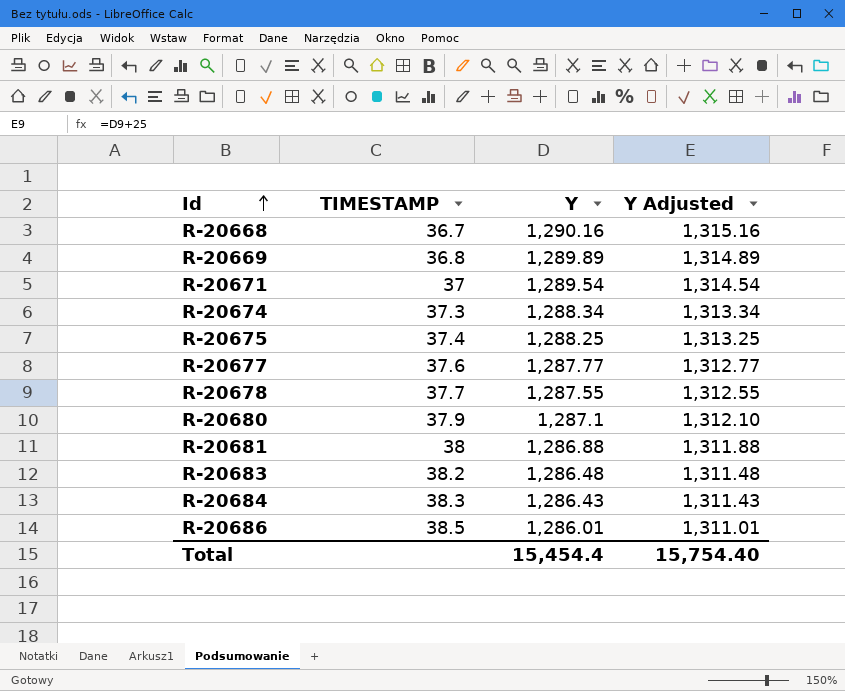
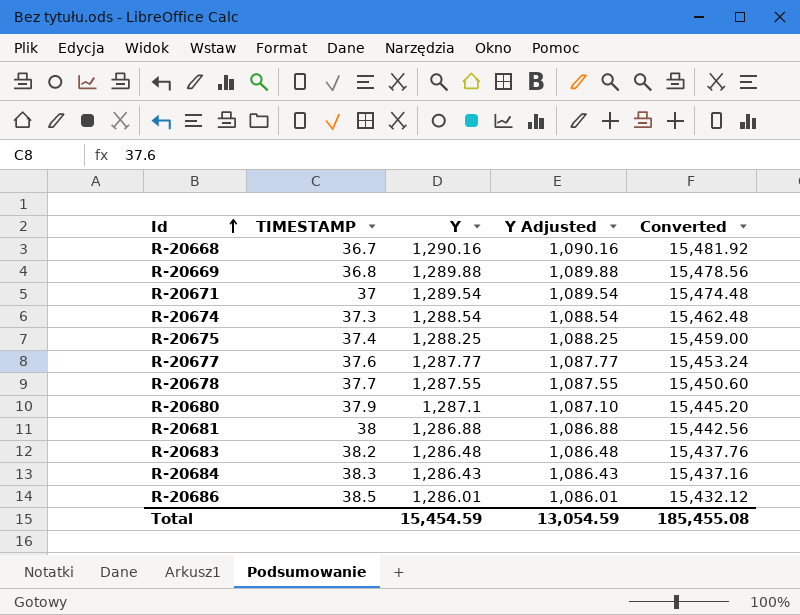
column Y Adjusted | formula: [Y] + 25 -> [Y] - 200
column Converted | formula: none -> [Y] * 12
R-20669 | Y: 1,289.89 -> 1,289.88
R-20674 | Y: 1,288.34 -> 1,288.54
Total | Y: 15,454.4 -> 15,454.59
Total | Y Adjusted: 15,754.40 -> 13,054.59

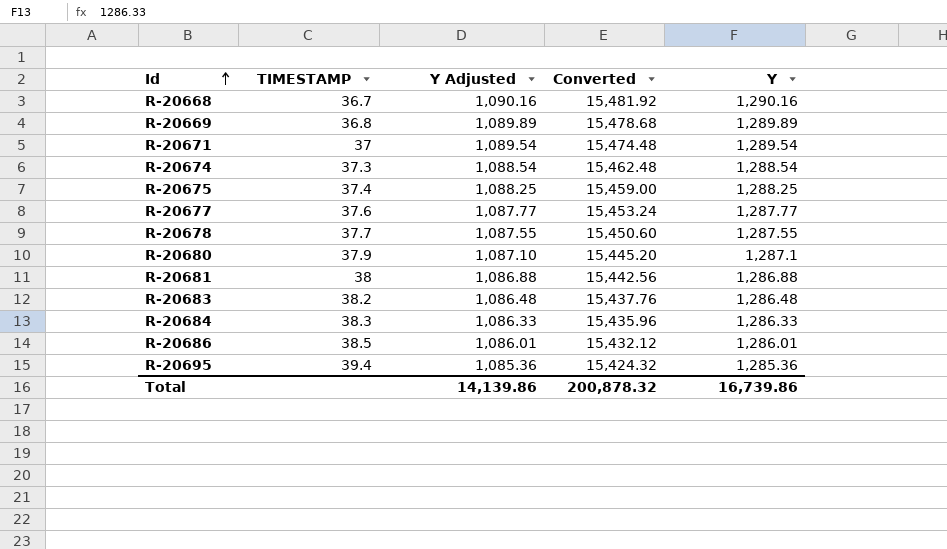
column Y | position: 3 -> 5
R-20669 | Y Adjusted: 1,089.88 -> 1,089.89
R-20669 | Converted: 15,478.56 -> 15,478.68
R-20669 | Y: 1,289.88 -> 1,289.89
R-20684 | Y Adjusted: 1,086.43 -> 1,086.33
R-20684 | Converted: 15,437.16 -> 15,435.96
R-20684 | Y: 1,286.43 -> 1,286.33
row R-20695: none -> 39.4 | 1,085.36 | 15,424.32 | 1,285.36
Total | Y Adjusted: 13,054.59 -> 14,139.86
Total | Converted: 185,455.08 -> 200,878.32
Total | Y: 15,454.59 -> 16,739.86

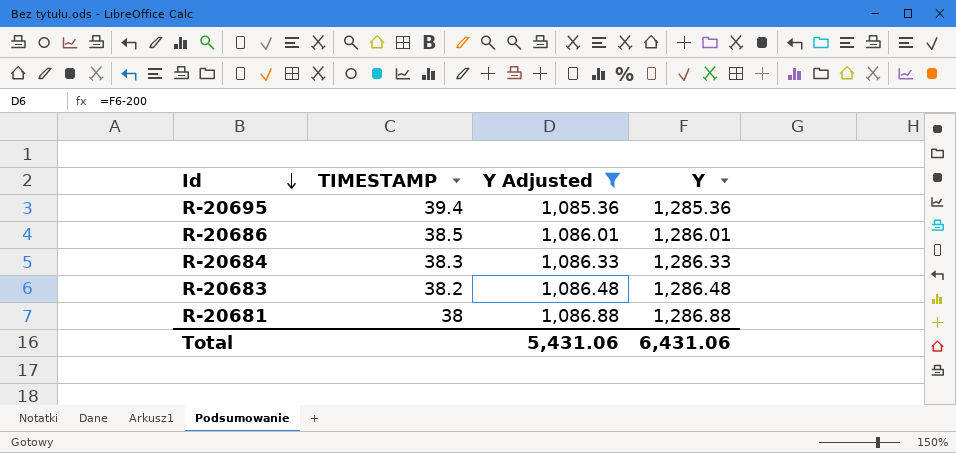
filter: none -> Y Adjusted <= 1,086.88
row order: Id ascending -> Id descending
column Converted | formula: [Y] * 12 -> none
Total | Y Adjusted: 14,139.86 -> 5,431.06
Total | Y: 16,739.86 -> 6,431.06

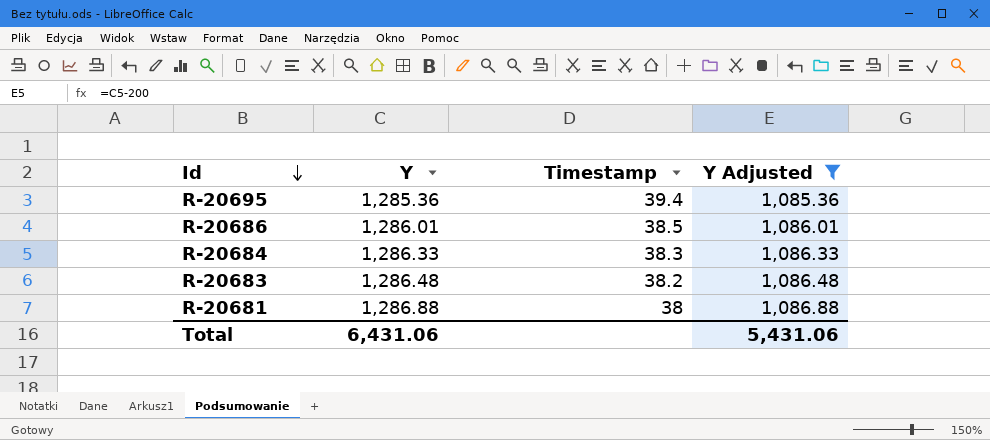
column Y | position: 4 -> 2
column name: TIMESTAMP -> Timestamp

